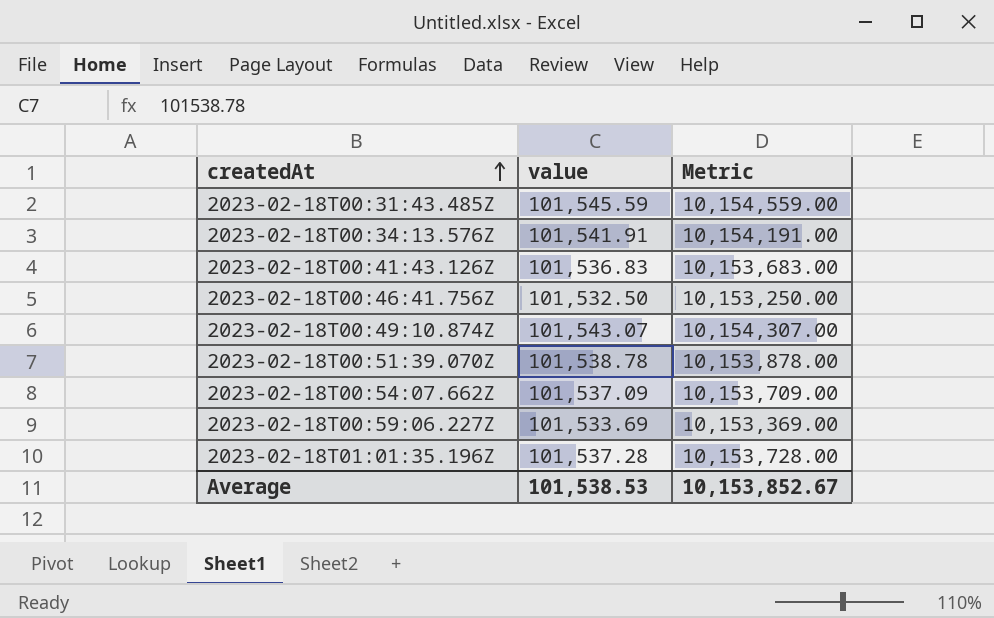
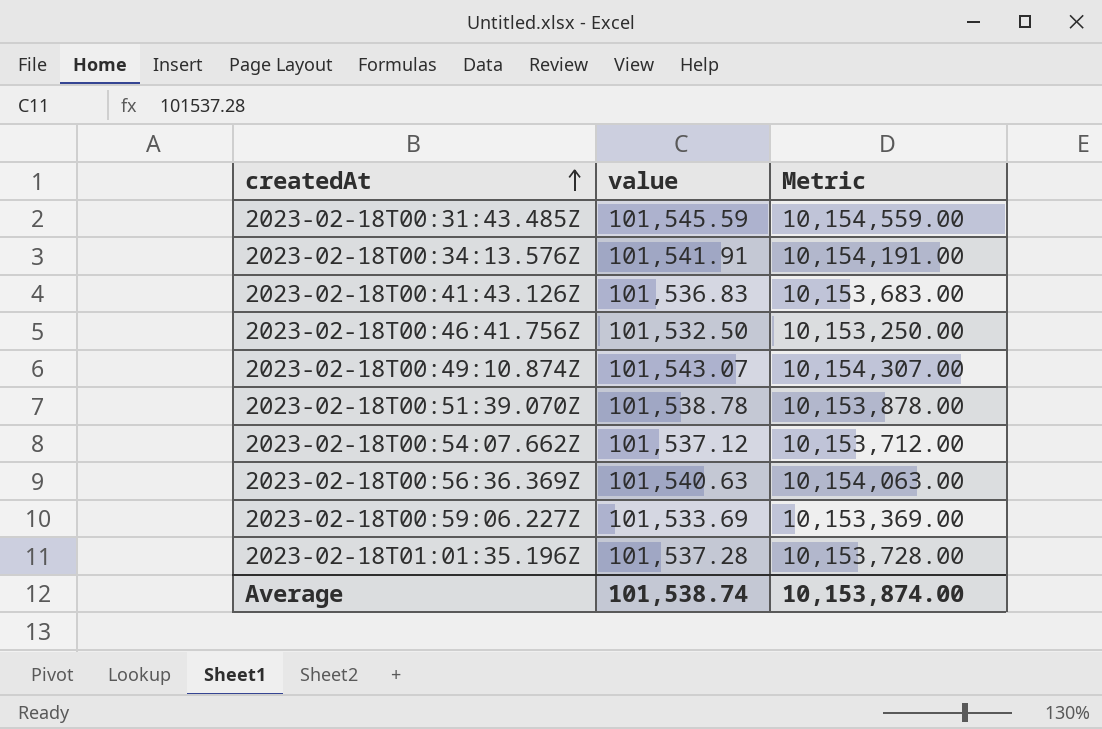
2023-02-18T00:54:07.662Z | value: 101,537.09 -> 101,537.12
2023-02-18T00:54:07.662Z | Metric: 10,153,709.00 -> 10,153,712.00
row 2023-02-18T00:56:36.369Z: none -> 101,540.63 | 10,154,063.00
Average | value: 101,538.53 -> 101,538.74
Average | Metric: 10,153,852.67 -> 10,153,874.00

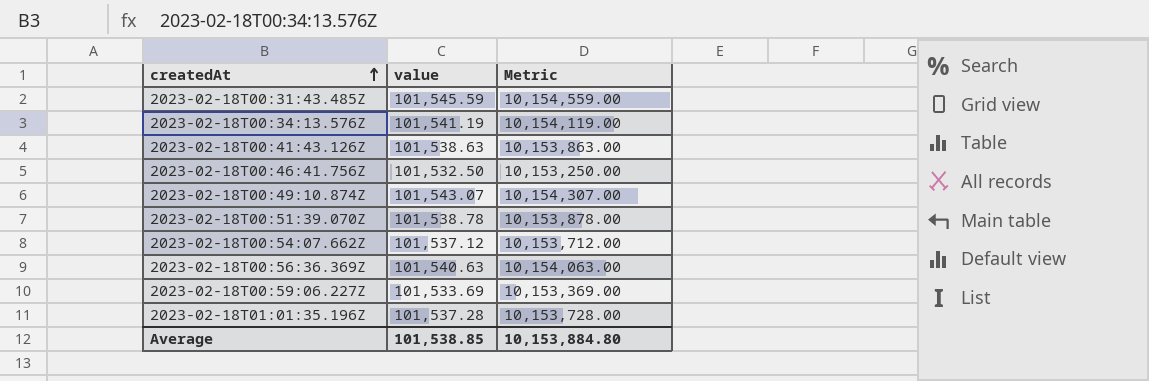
2023-02-18T00:34:13.576Z | value: 101,541.91 -> 101,541.19
2023-02-18T00:34:13.576Z | Metric: 10,154,191.00 -> 10,154,119.00
2023-02-18T00:41:43.126Z | value: 101,536.83 -> 101,538.63
2023-02-18T00:41:43.126Z | Metric: 10,153,683.00 -> 10,153,863.00
Average | value: 101,538.74 -> 101,538.85
Average | Metric: 10,153,874.00 -> 10,153,884.80

